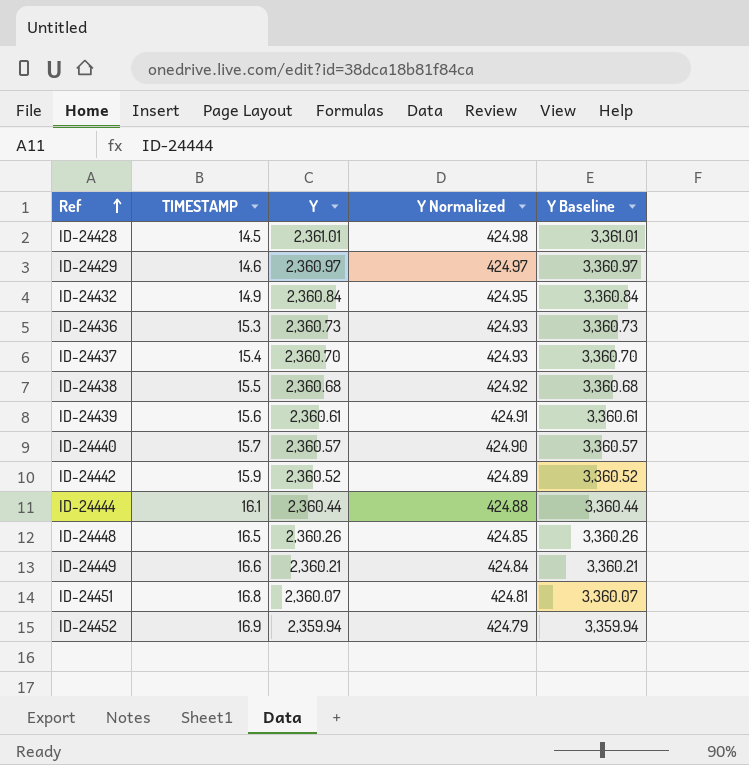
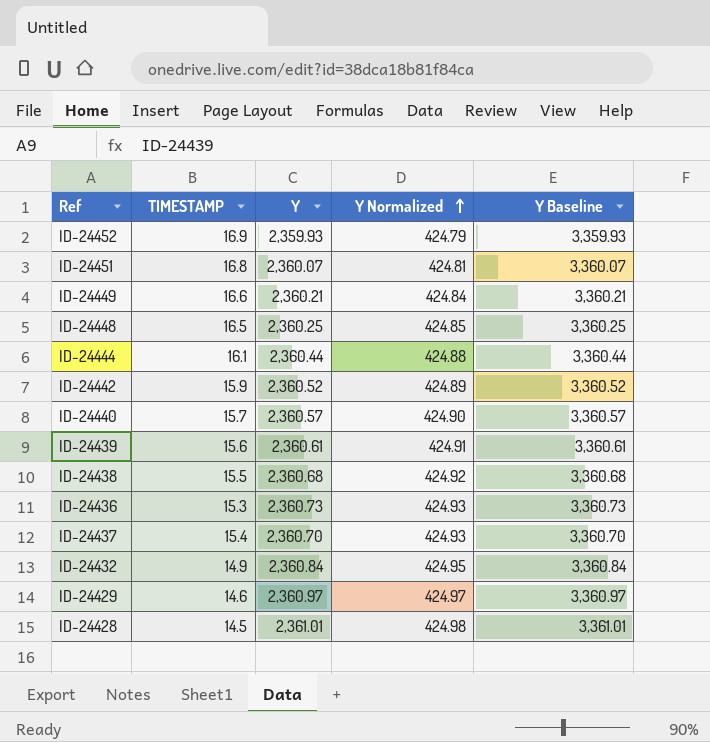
row order: Ref ascending -> Y Normalized ascending
ID-24452 | Y: 2,359.94 -> 2,359.93
ID-24452 | Y Baseline: 3,359.94 -> 3,359.93
ID-24448 | Y: 2,360.26 -> 2,360.25
ID-24448 | Y Baseline: 3,360.26 -> 3,360.25

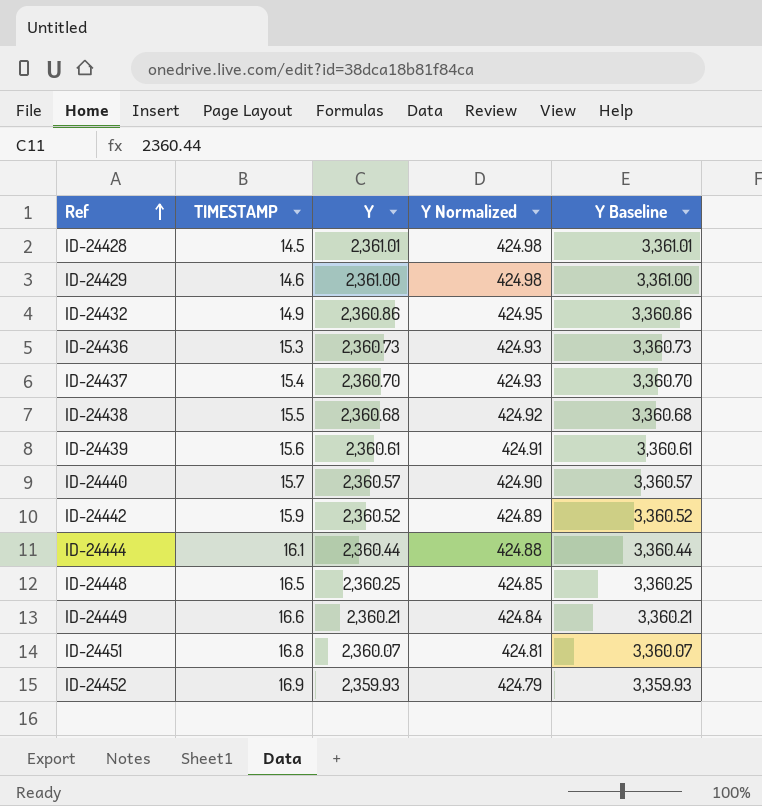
row order: Y Normalized ascending -> Ref ascending
ID-24429 | Y: 2,360.97 -> 2,361.00
ID-24429 | Y Normalized: 424.97 -> 424.98
ID-24429 | Y Baseline: 3,360.97 -> 3,361.00
ID-24432 | Y: 2,360.84 -> 2,360.86
ID-24432 | Y Baseline: 3,360.84 -> 3,360.86

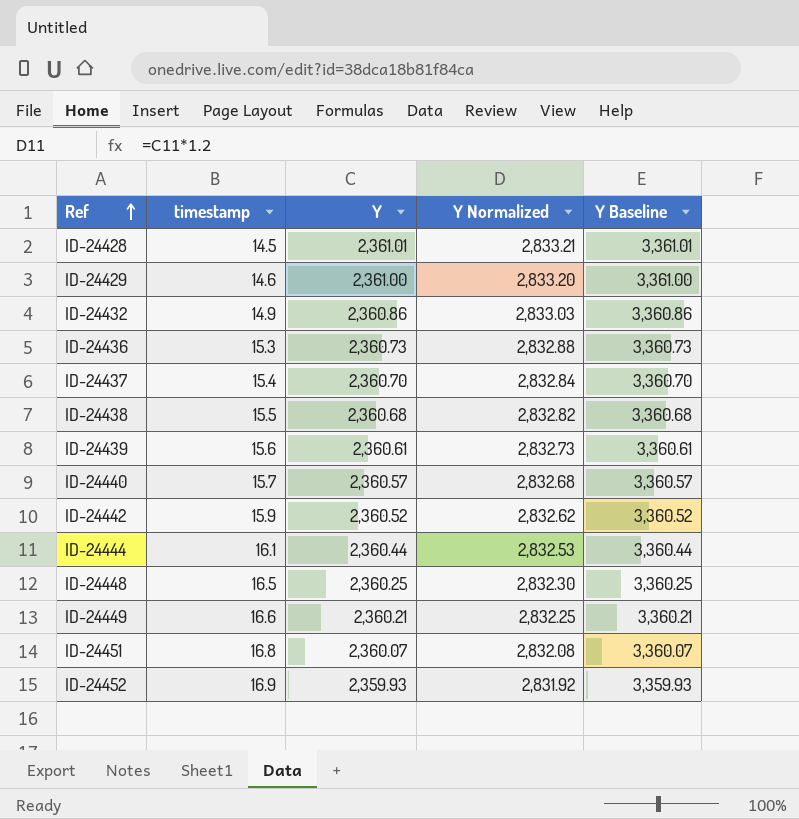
column name: TIMESTAMP -> timestamp
column Y Normalized | formula: [Y] * 0.18 -> [Y] * 1.2

